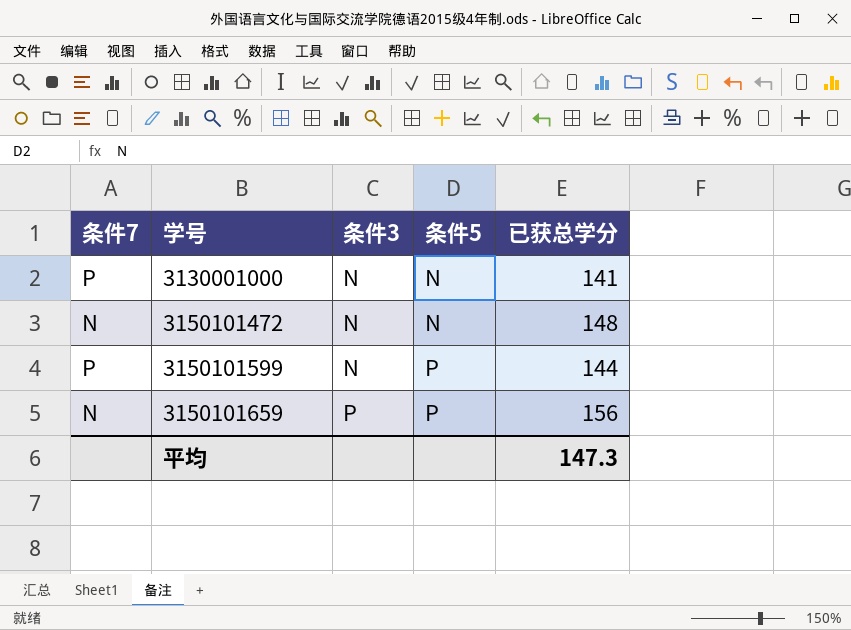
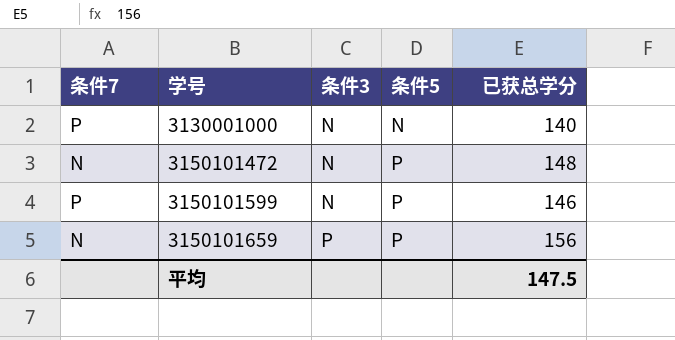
3130001000 | 已获总学分: 141 -> 140
3150101472 | 条件5: N -> P
3150101599 | 已获总学分: 144 -> 146
平均 | 已获总学分: 147.3 -> 147.5

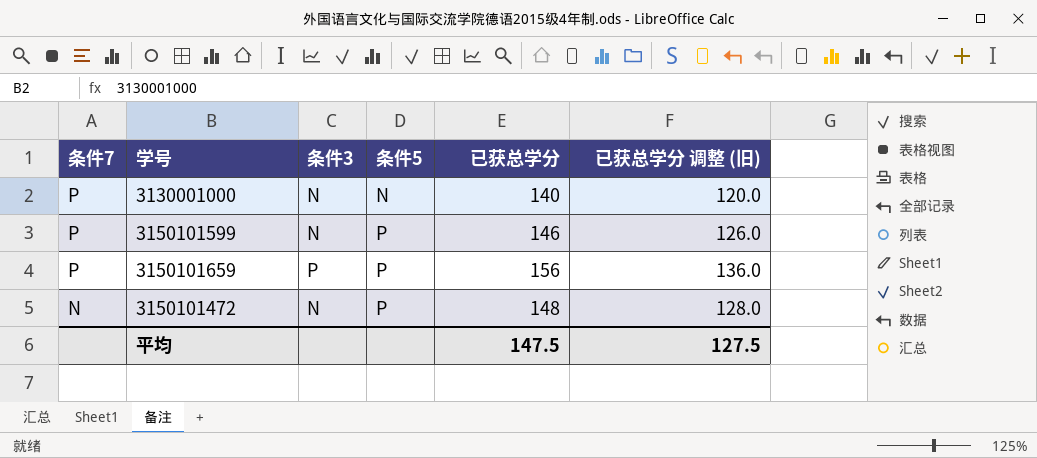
row order: 学号 ascending -> 条件7 descending
column 已获总学分 调整 (旧) | formula: none -> [已获总学分] - 20
3150101659 | 条件7: N -> P

